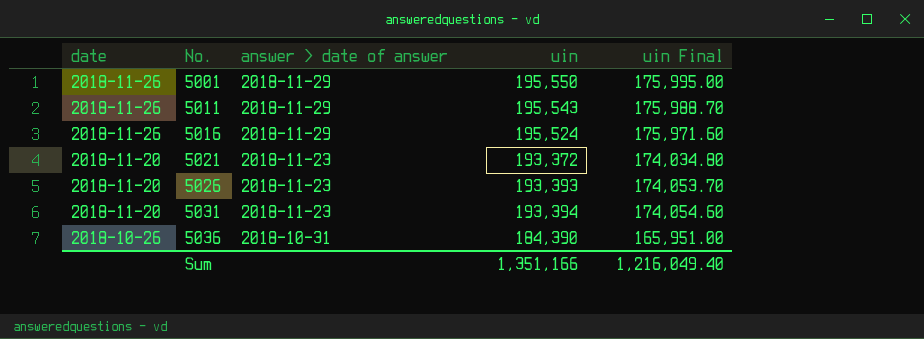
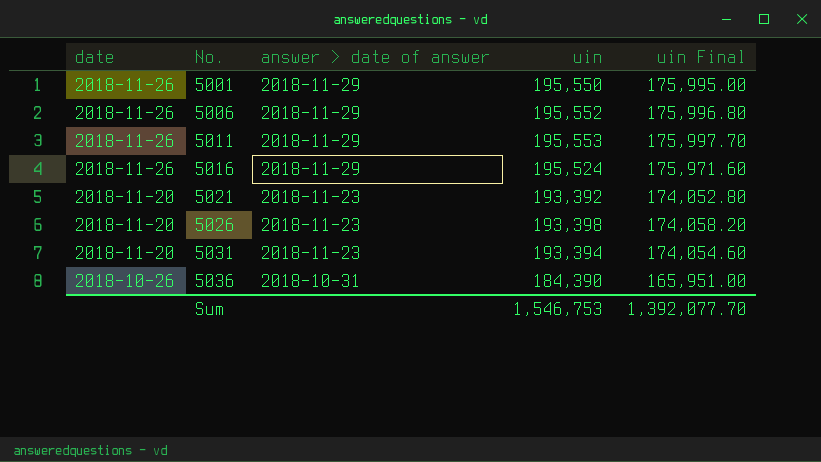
row 5006: none -> 2018-11-26 | 2018-11-29 | 195,552 | 175,996.80
5011 | uin: 195,543 -> 195,553
5011 | uin Final: 175,988.70 -> 175,997.70
5021 | uin: 193,372 -> 193,392
5021 | uin Final: 174,034.80 -> 174,052.80
5026 | uin: 193,393 -> 193,398
5026 | uin Final: 174,053.70 -> 174,058.20
Sum | uin: 1,351,166 -> 1,546,753
Sum | uin Final: 1,216,049.40 -> 1,392,077.70

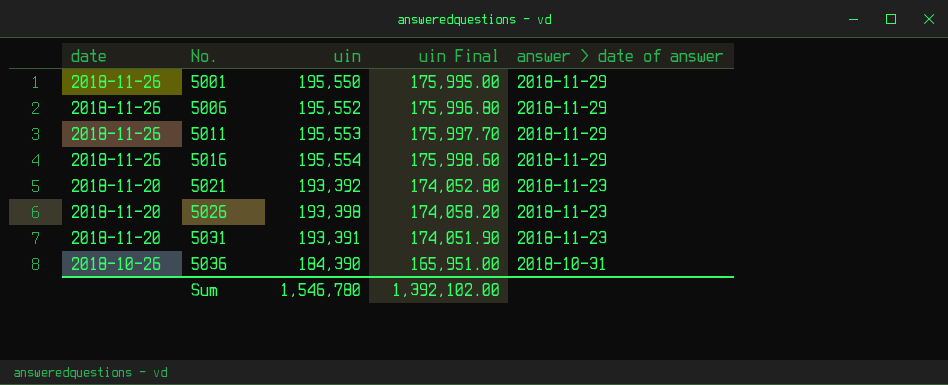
column answer > date of answer | position: 3 -> 5
5016 | uin: 195,524 -> 195,554
5016 | uin Final: 175,971.60 -> 175,998.60
5031 | uin: 193,394 -> 193,391
5031 | uin Final: 174,054.60 -> 174,051.90
Sum | uin: 1,546,753 -> 1,546,780
Sum | uin Final: 1,392,077.70 -> 1,392,102.00

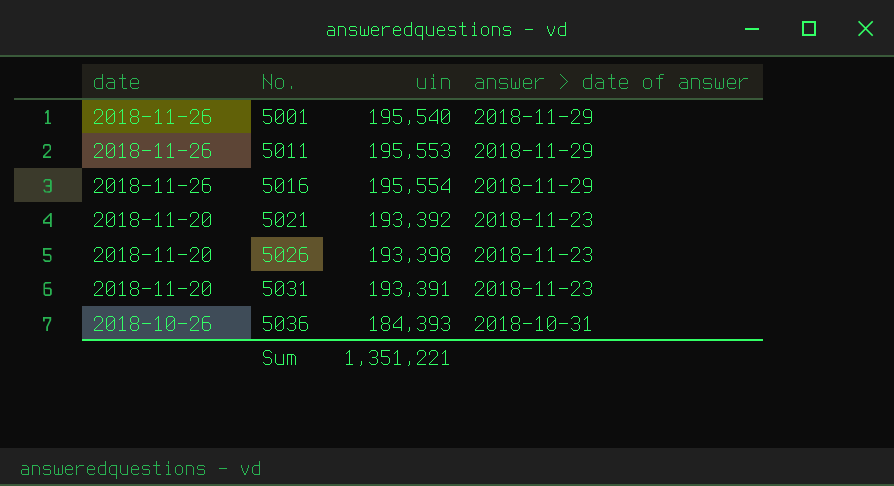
column uin Final | formula: [uin] * 0.9 -> none
row 5006: 2018-11-26 | 195,552 | 175,996.80 | 2018-11-29 -> none
5001 | uin: 195,550 -> 195,540
5036 | uin: 184,390 -> 184,393
Sum | uin: 1,546,780 -> 1,351,221

